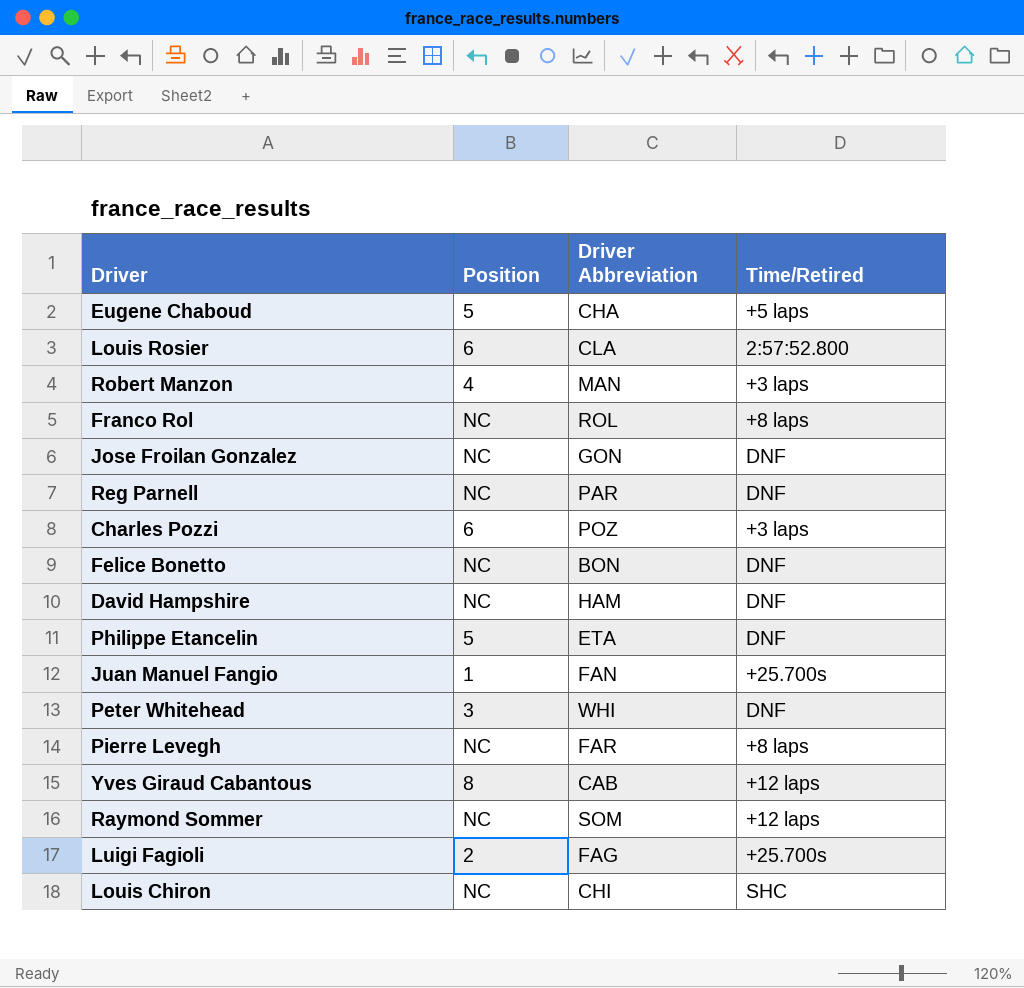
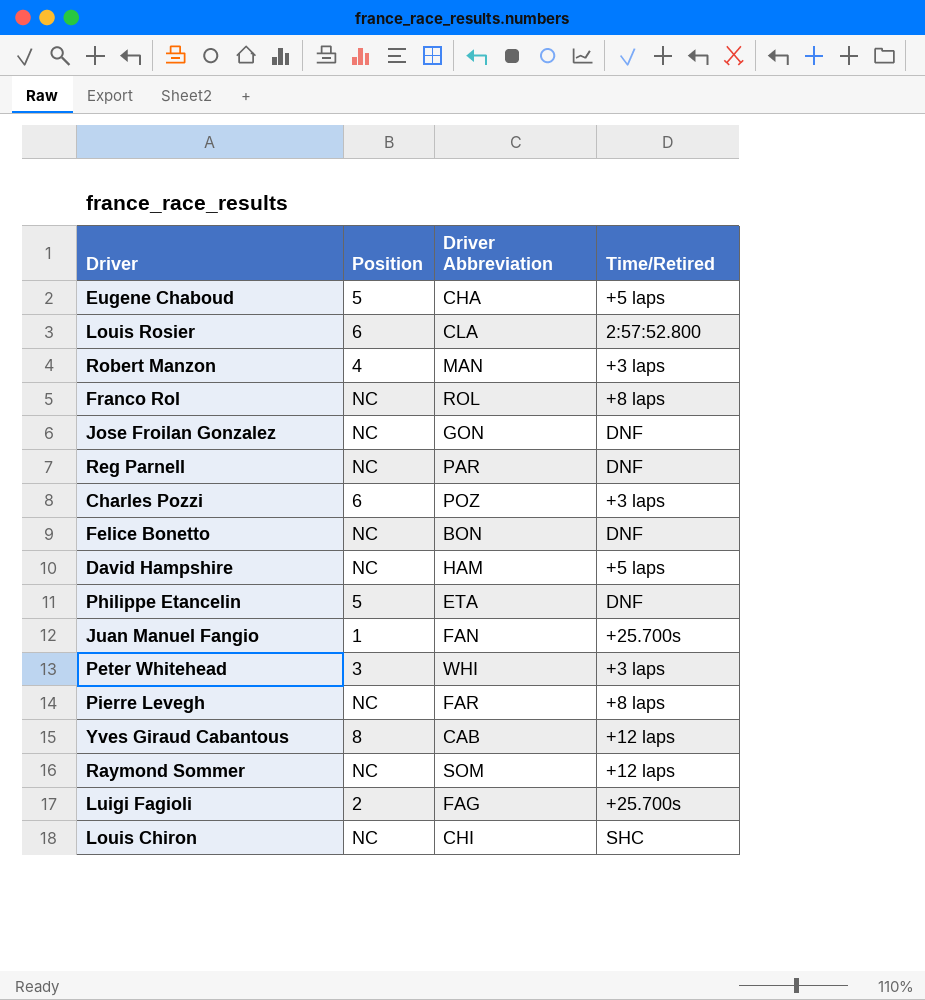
David Hampshire | Time/Retired: DNF -> +5 laps
Peter Whitehead | Time/Retired: DNF -> +3 laps

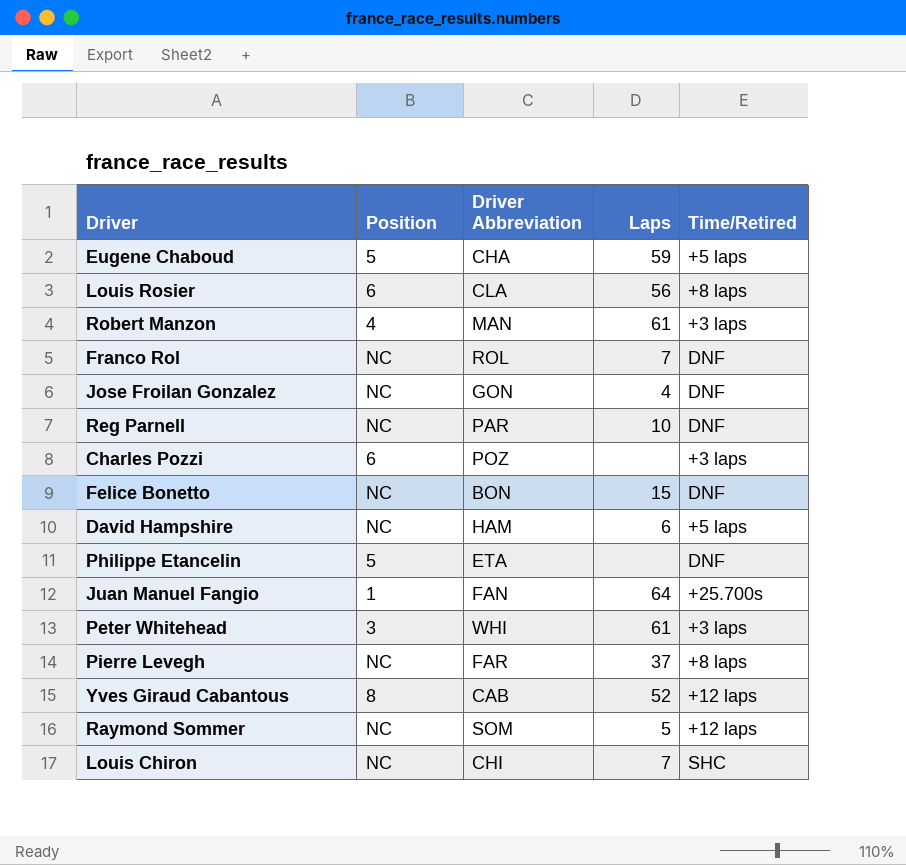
column Laps | position: none -> 4
row Luigi Fagioli: 2 | FAG | +25.700s -> none
Louis Rosier | Time/Retired: 2:57:52.800 -> +8 laps
Franco Rol | Time/Retired: +8 laps -> DNF

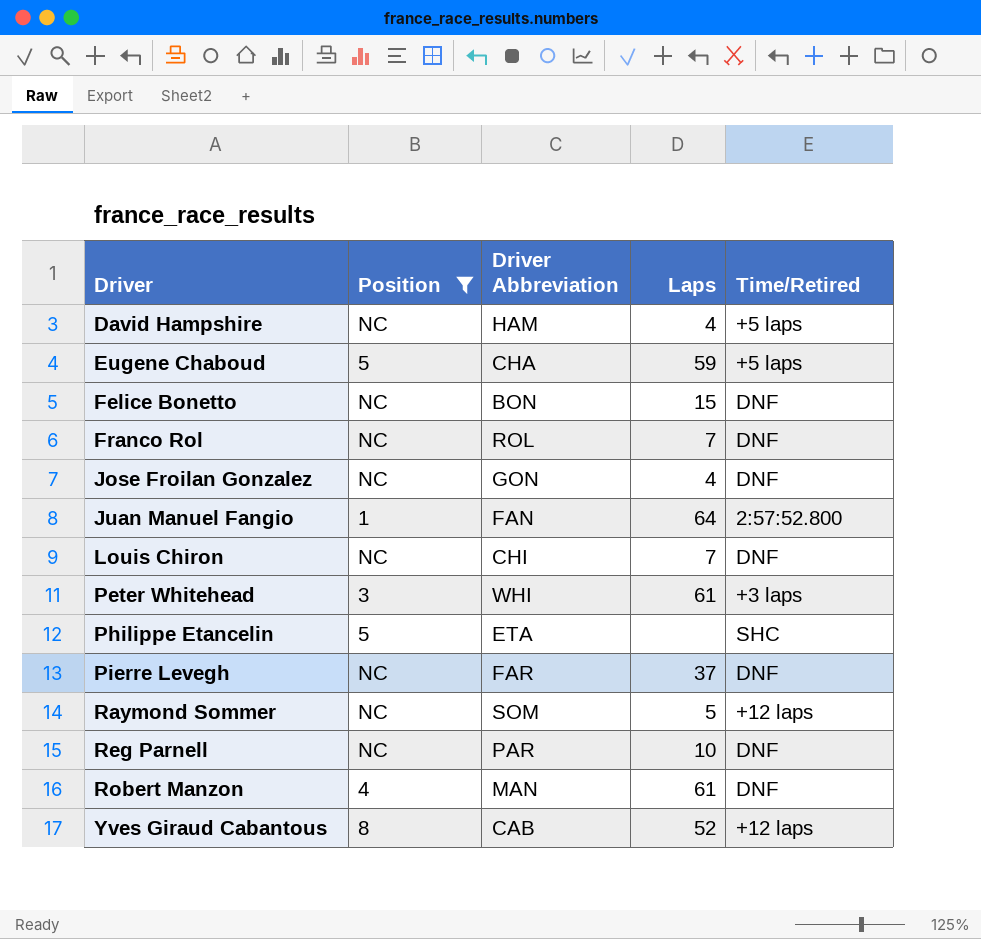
filter: none -> Position != 6
row order: none -> Driver ascending
David Hampshire | Laps: 6 -> 4
Juan Manuel Fangio | Time/Retired: +25.700s -> 2:57:52.800
Louis Chiron | Time/Retired: SHC -> DNF
Philippe Etancelin | Time/Retired: DNF -> SHC
Pierre Levegh | Time/Retired: +8 laps -> DNF
Robert Manzon | Time/Retired: +3 laps -> DNF

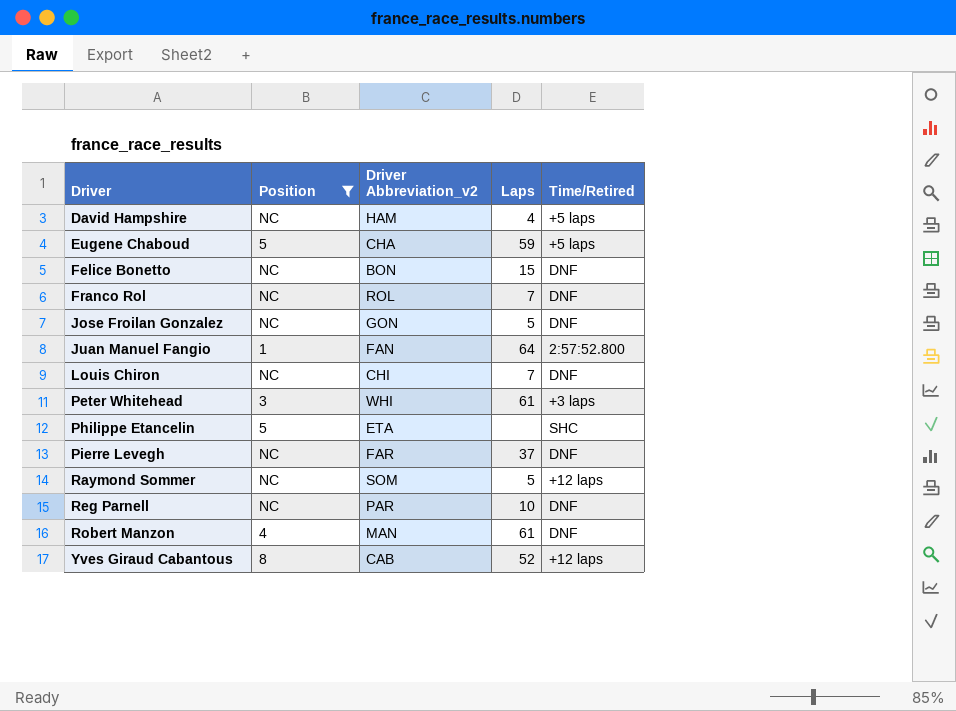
column name: Driver Abbreviation -> Driver Abbreviation_v2
Jose Froilan Gonzalez | Laps: 4 -> 5

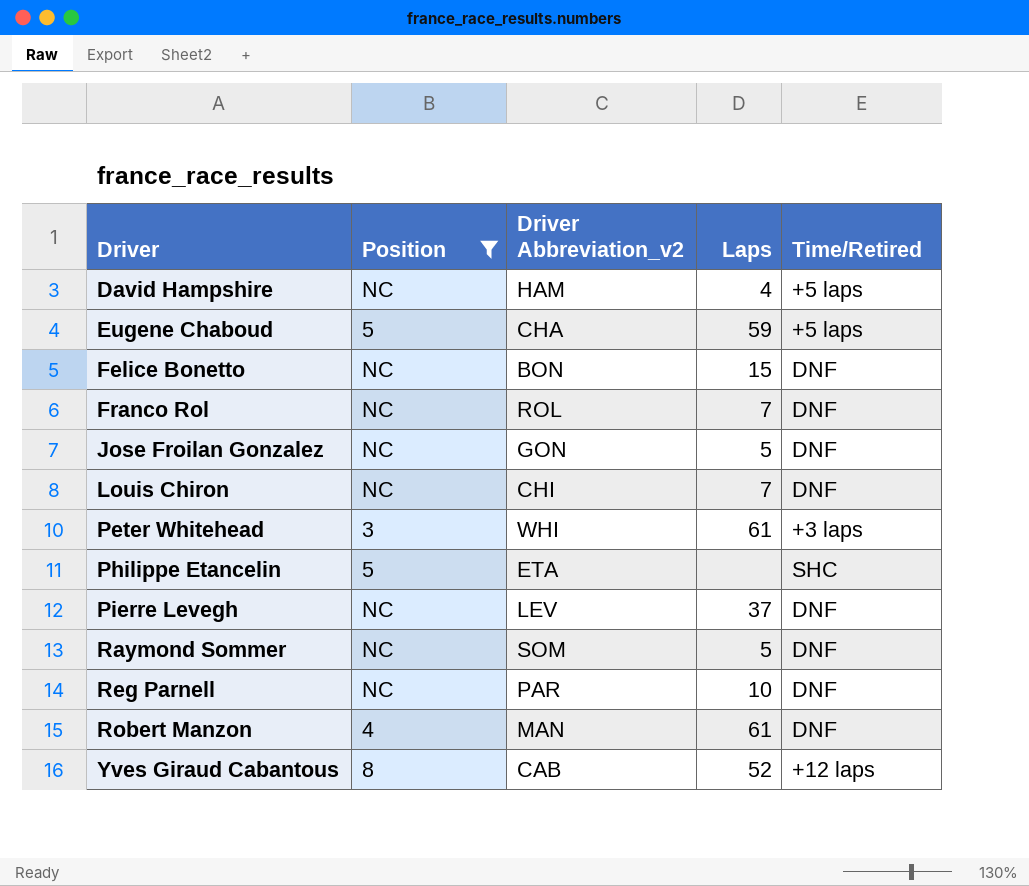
row Juan Manuel Fangio: 1 | FAN | 64 | 2:57:52.800 -> none
Pierre Levegh | Driver Abbreviation_v2: FAR -> LEV
Raymond Sommer | Time/Retired: +12 laps -> DNF

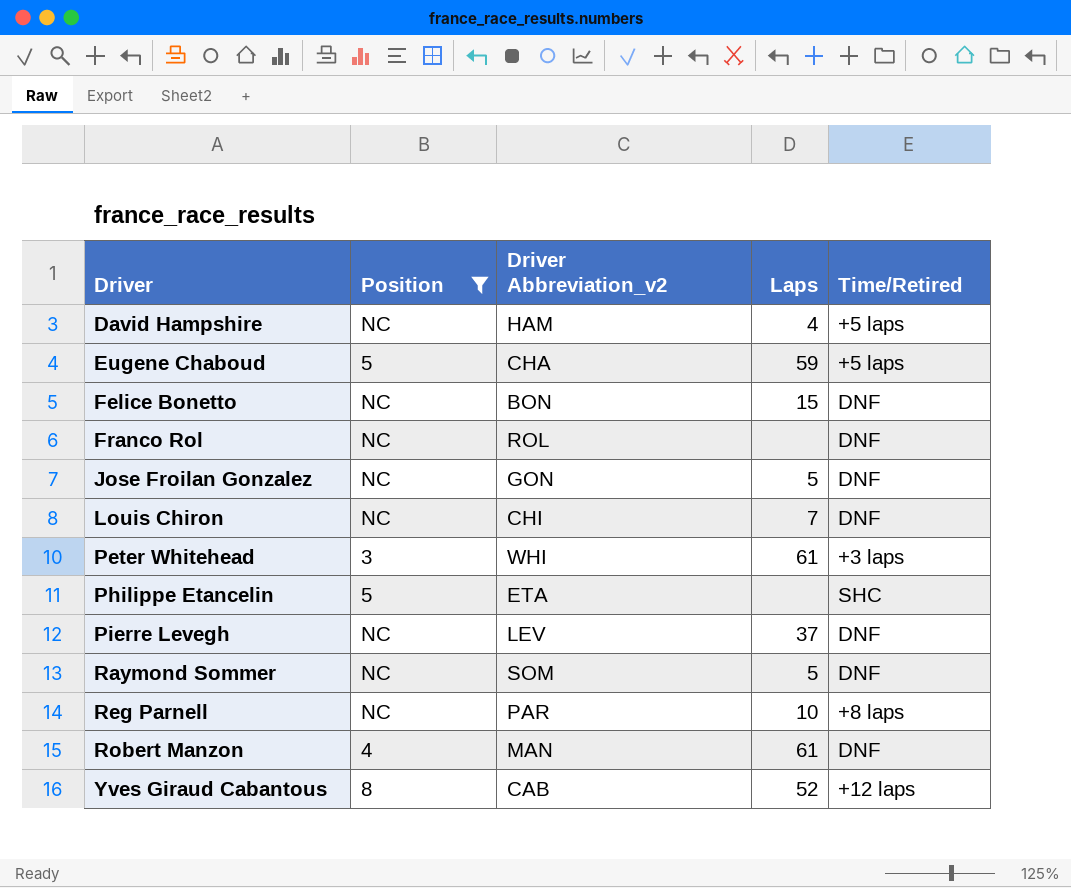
Franco Rol | Laps: 7 -> none
Reg Parnell | Time/Retired: DNF -> +8 laps

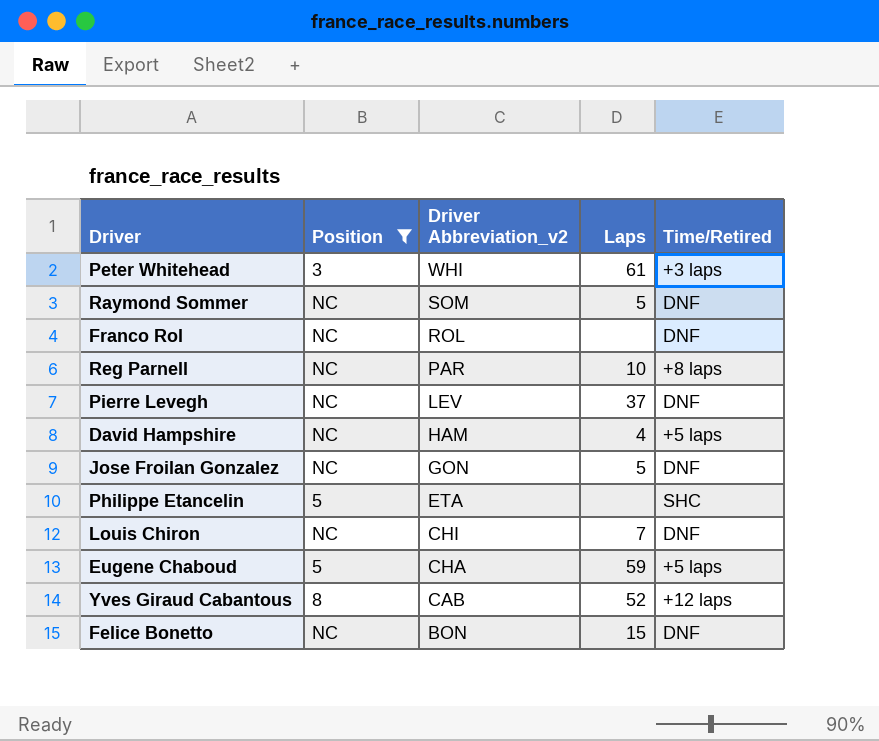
row order: Driver ascending -> Driver Abbreviation_v2 descending
row Robert Manzon: 4 | MAN | 61 | DNF -> none

